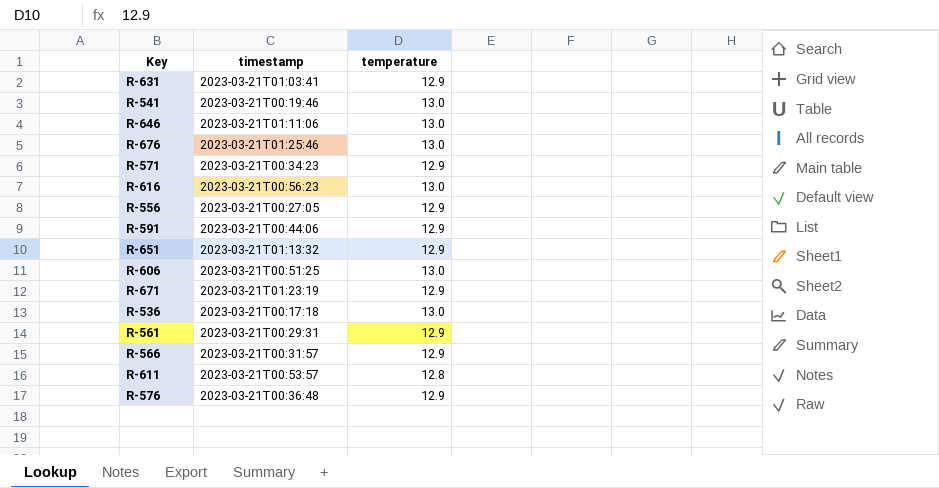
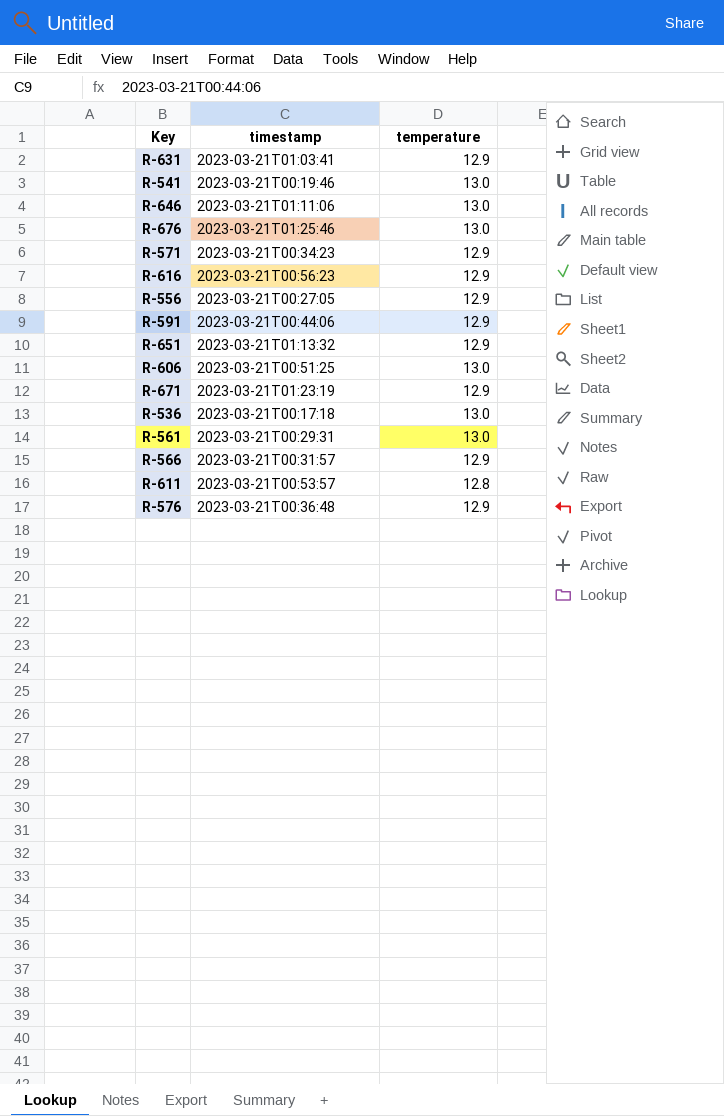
R-616 | temperature: 13.0 -> 12.9
R-561 | temperature: 12.9 -> 13.0

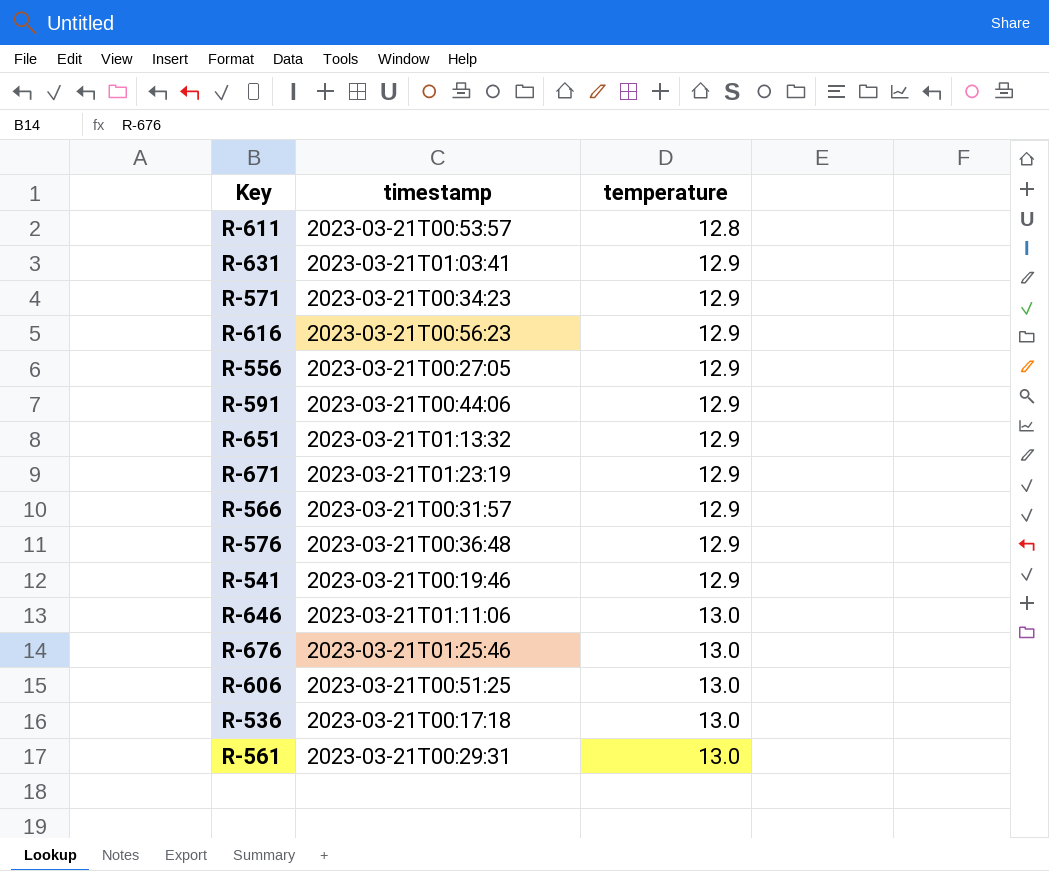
row order: none -> temperature ascending
R-541 | temperature: 13.0 -> 12.9

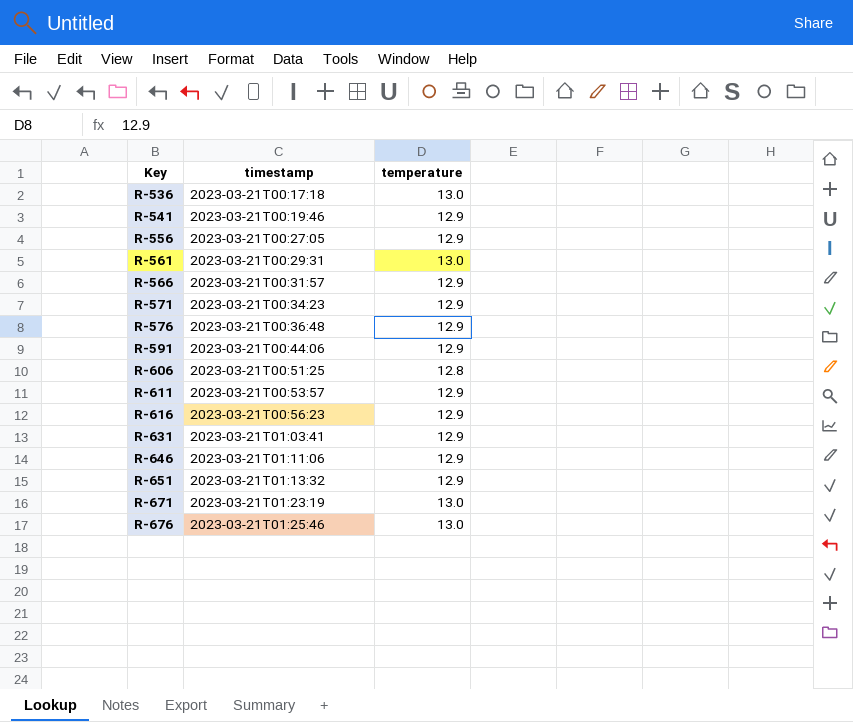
row order: temperature ascending -> Key ascending
R-606 | temperature: 13.0 -> 12.8
R-611 | temperature: 12.8 -> 12.9
R-646 | temperature: 13.0 -> 12.9
R-671 | temperature: 12.9 -> 13.0

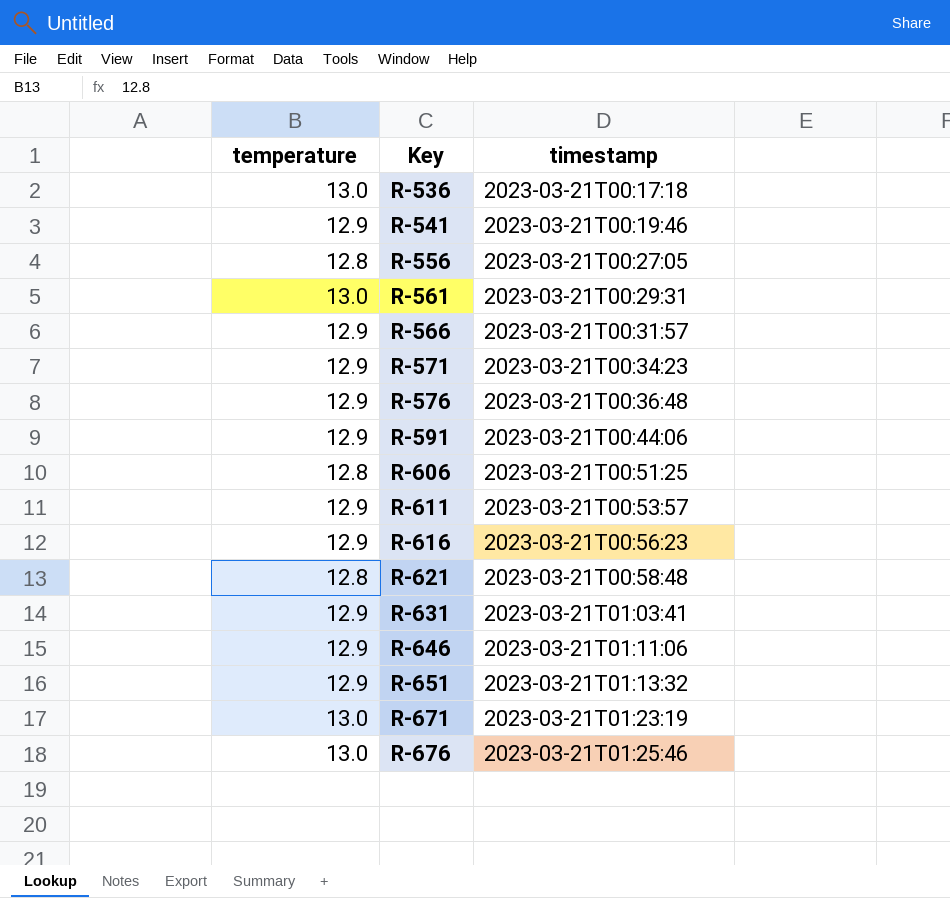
column temperature | position: 3 -> 1
R-556 | temperature: 12.9 -> 12.8
row R-621: none -> 12.8 | 2023-03-21T00:58:48

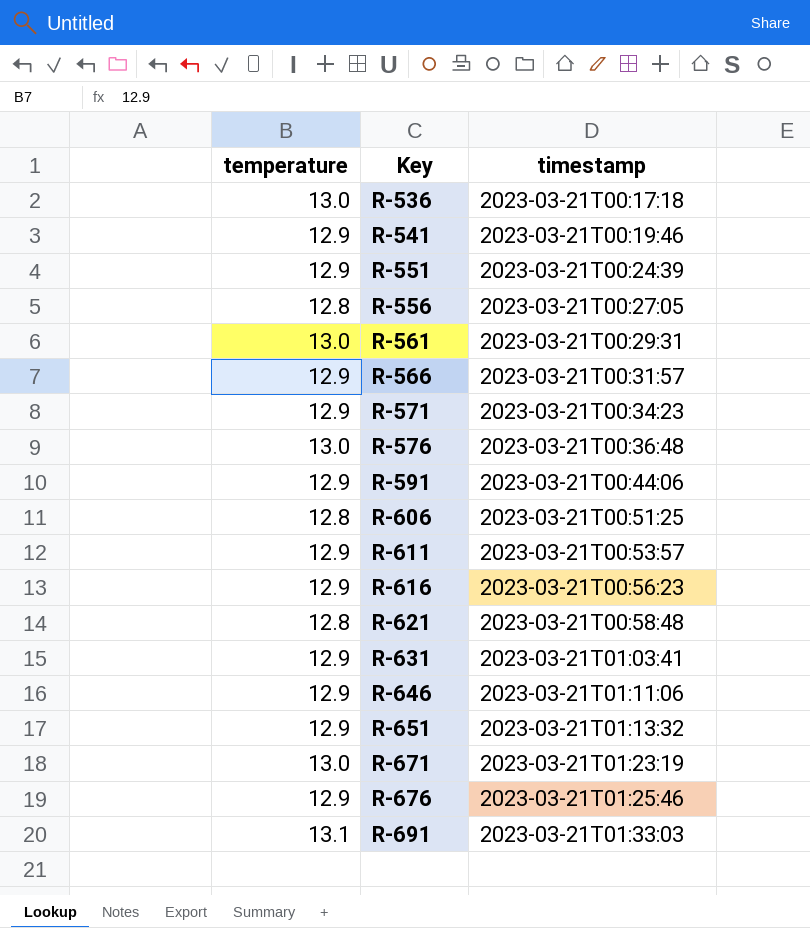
row R-551: none -> 12.9 | 2023-03-21T00:24:39
R-576 | temperature: 12.9 -> 13.0
R-676 | temperature: 13.0 -> 12.9
row R-691: none -> 13.1 | 2023-03-21T01:33:03

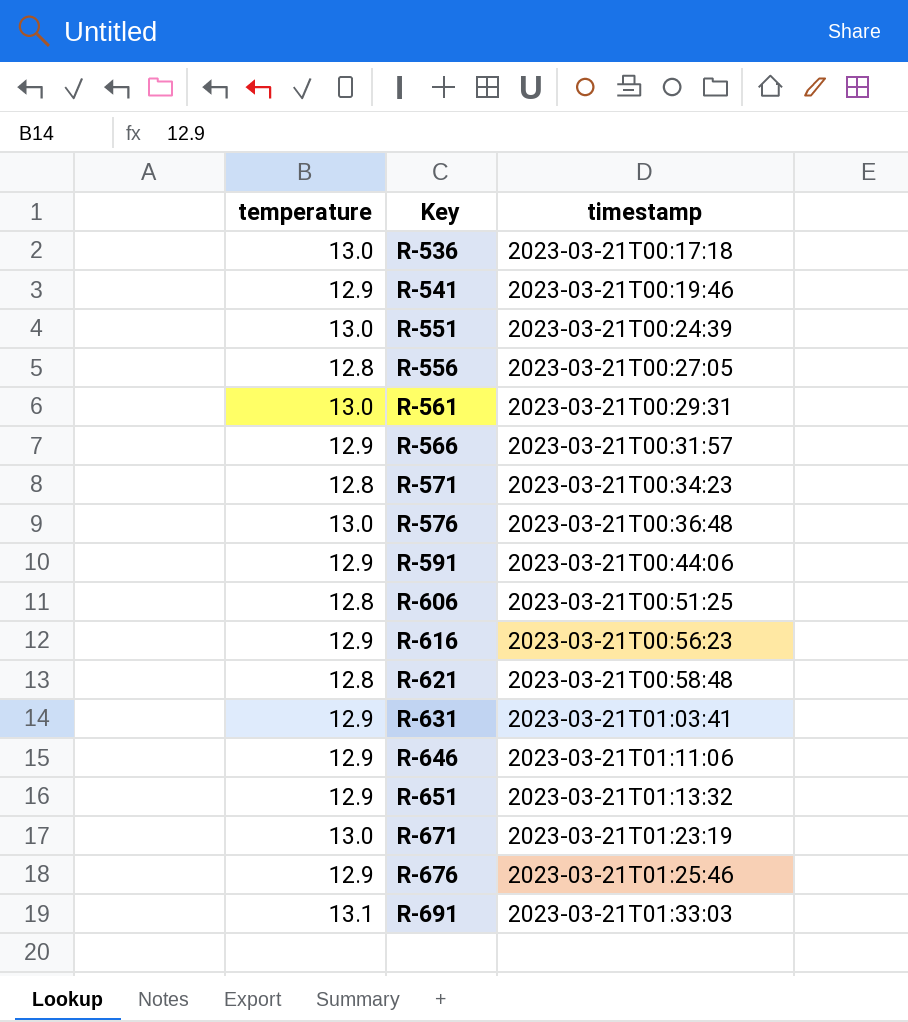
row R-611: 12.9 | 2023-03-21T00:53:57 -> none
R-551 | temperature: 12.9 -> 13.0
R-571 | temperature: 12.9 -> 12.8

